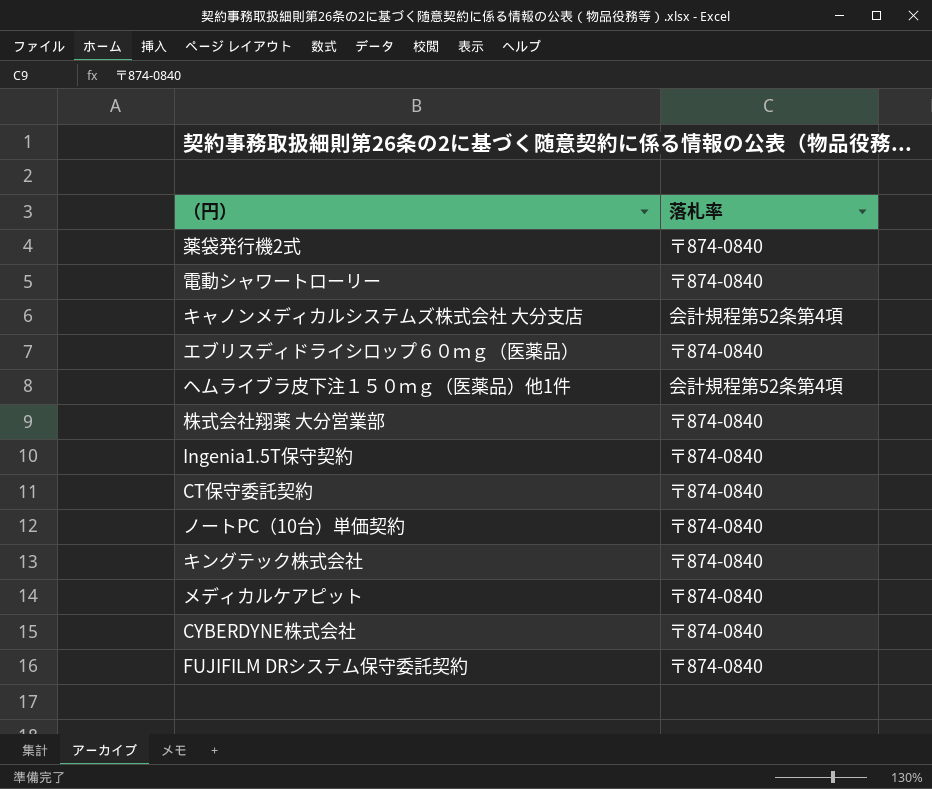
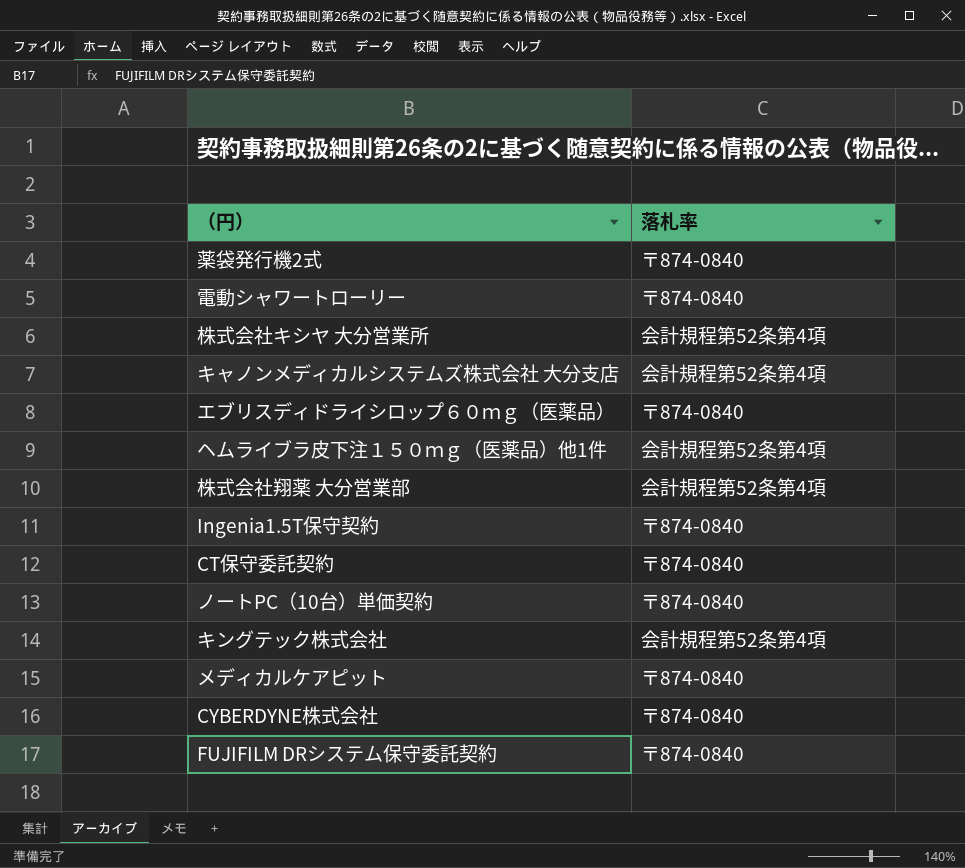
row 株式会社キシヤ 大分営業所: none -> 会計規程第52条第4項
株式会社翔薬 大分営業部 | 落札率: 〒874-0840 -> 会計規程第52条第4項
キングテック株式会社 | 落札率: 〒874-0840 -> 会計規程第52条第4項

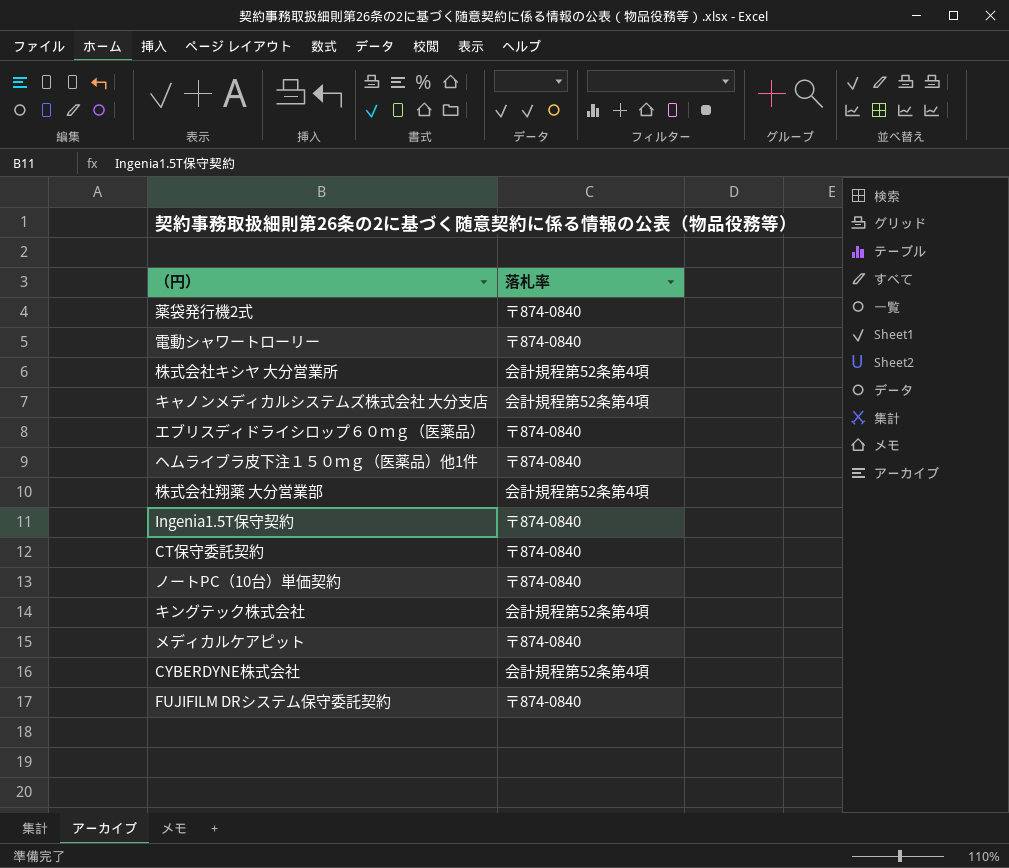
ヘムライブラ皮下注１５０ｍｇ（医薬品）他1件 | 落札率: 会計規程第52条第4項 -> 〒874-0840
CYBERDYNE株式会社 | 落札率: 〒874-0840 -> 会計規程第52条第4項

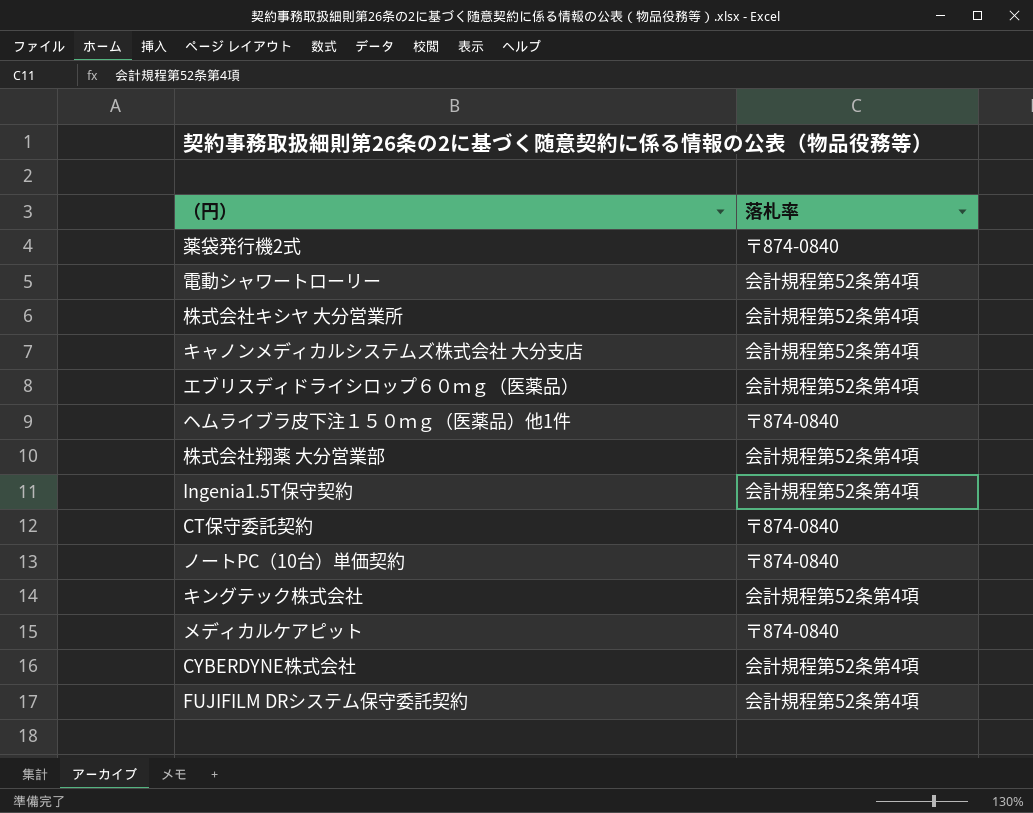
電動シャワートローリー | 落札率: 〒874-0840 -> 会計規程第52条第4項
エブリスディドライシロップ６０ｍｇ（医薬品） | 落札率: 〒874-0840 -> 会計規程第52条第4項
Ingenia1.5T保守契約 | 落札率: 〒874-0840 -> 会計規程第52条第4項
FUJIFILM DRシステム保守委託契約 | 落札率: 〒874-0840 -> 会計規程第52条第4項

